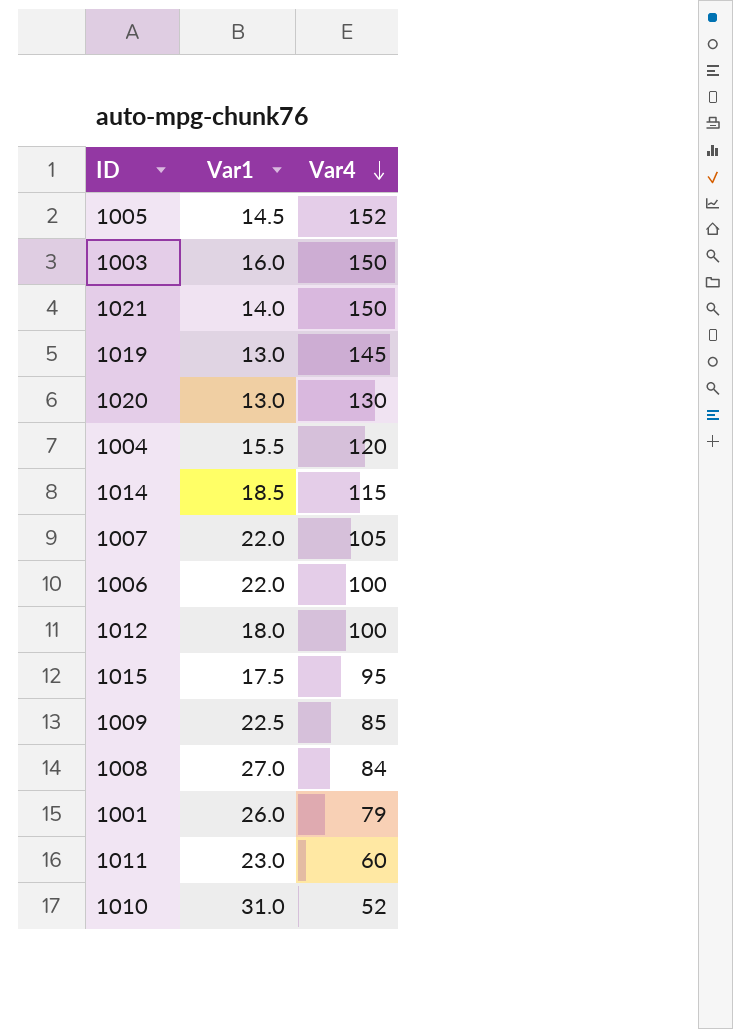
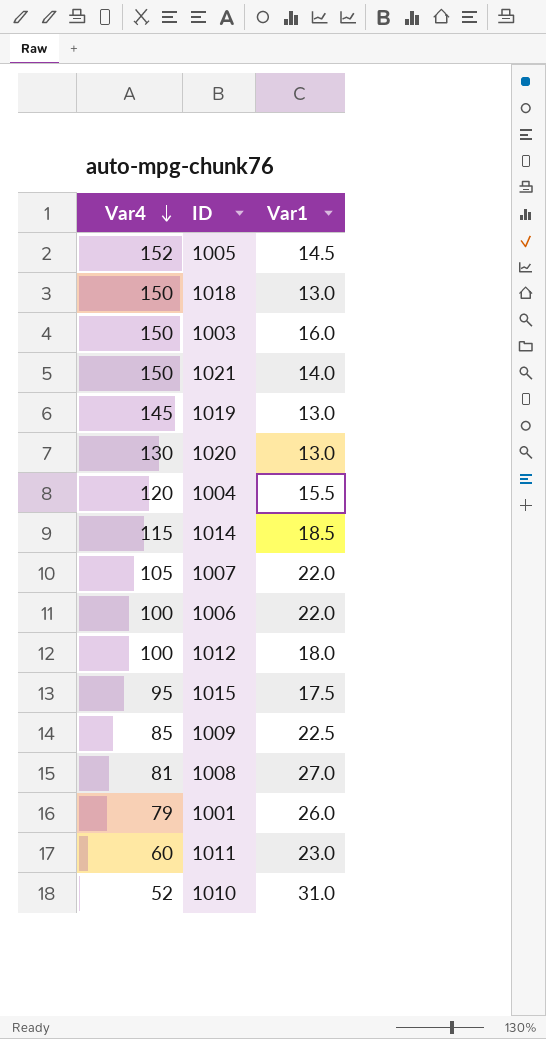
column Var4 | position: 3 -> 1
row 1018: none -> 150 | 13.0
1008 | Var4: 84 -> 81

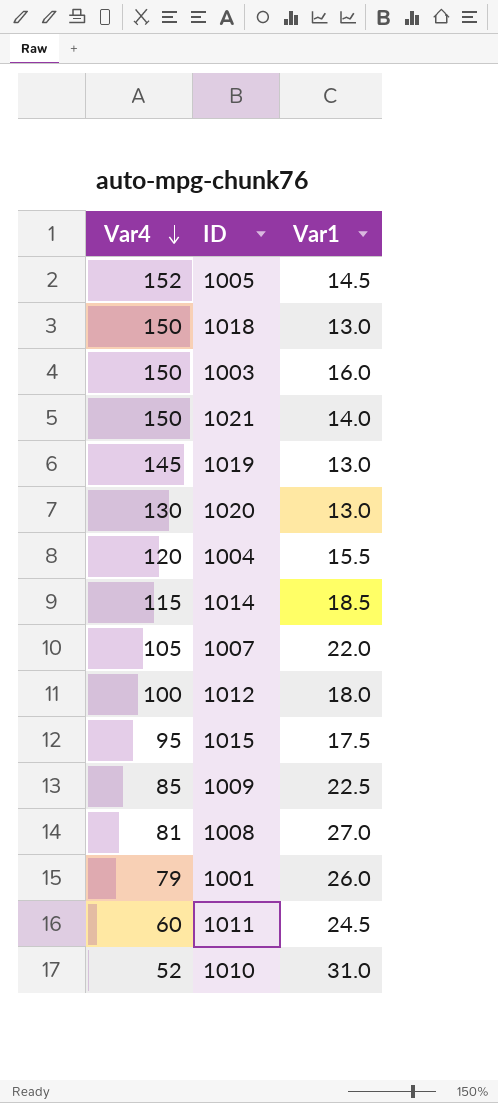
row 1006: 100 | 22.0 -> none
1011 | Var1: 23.0 -> 24.5

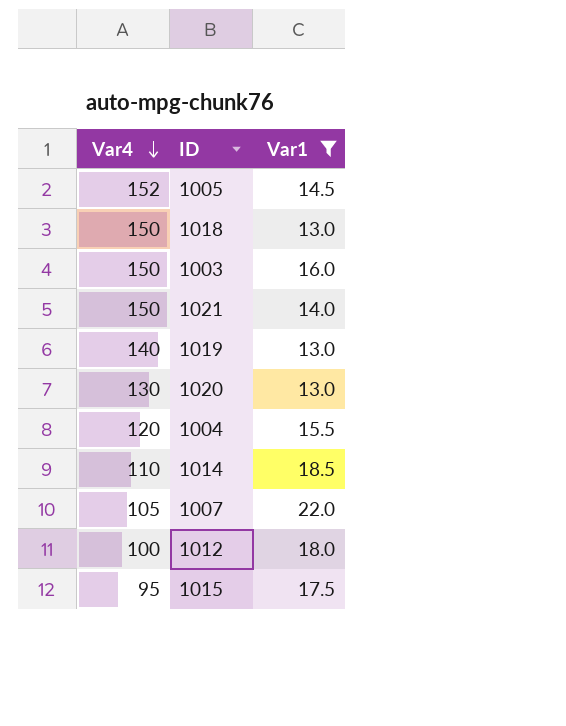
filter: none -> Var1 <= 22.0
1019 | Var4: 145 -> 140
1014 | Var4: 115 -> 110

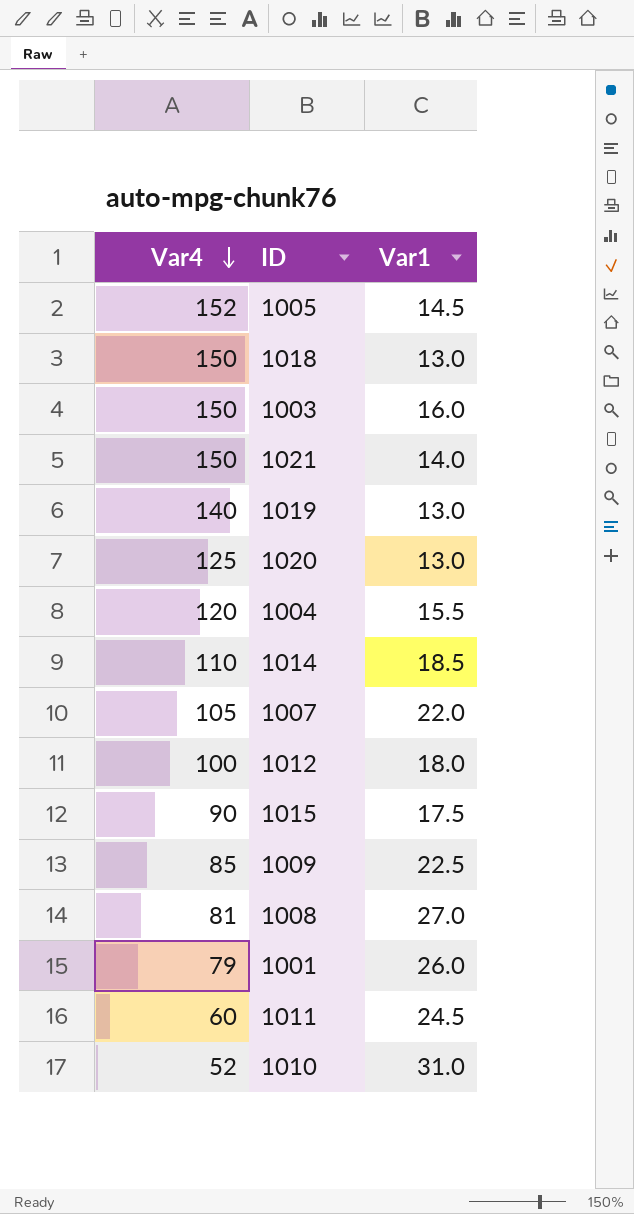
filter: Var1 <= 22.0 -> none
1020 | Var4: 130 -> 125
1015 | Var4: 95 -> 90

